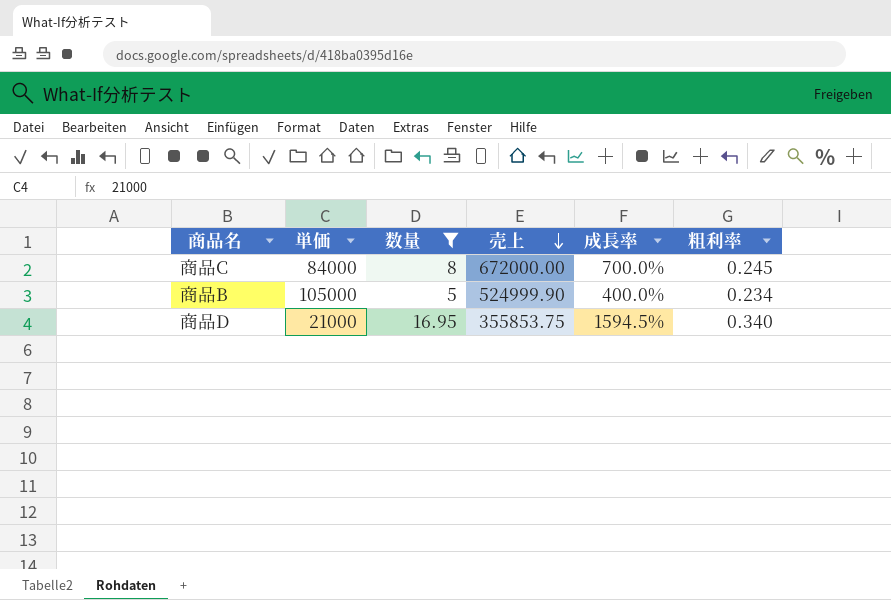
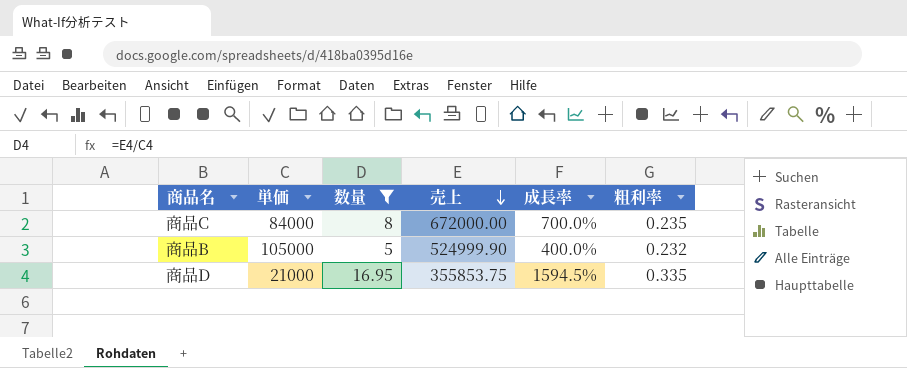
商品C | 粗利率: 0.245 -> 0.235
商品B | 粗利率: 0.234 -> 0.232
商品D | 粗利率: 0.340 -> 0.335

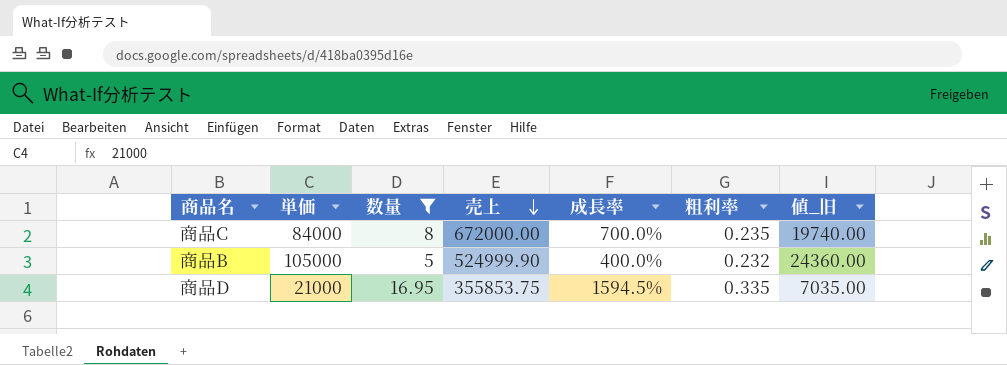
column 値_旧 | formula: none -> [単価] * [粗利率]

